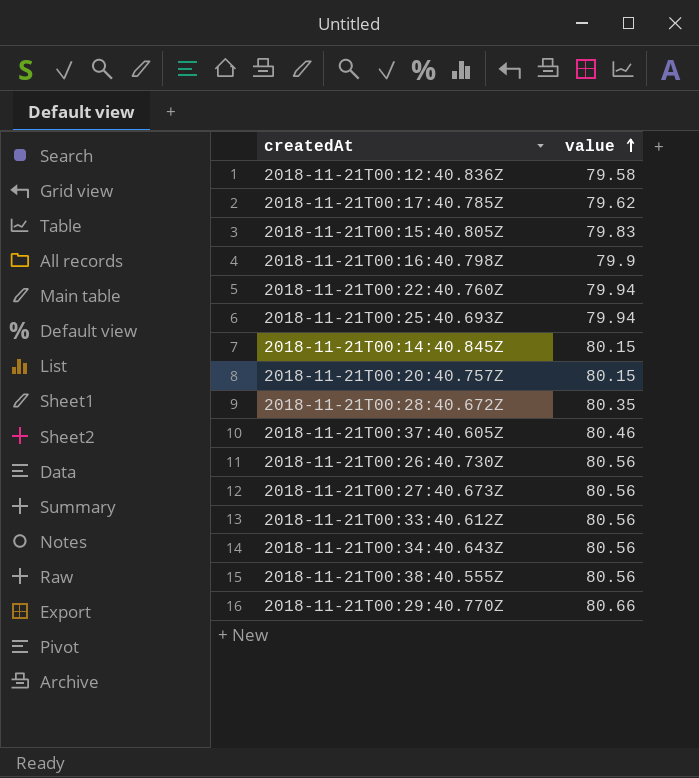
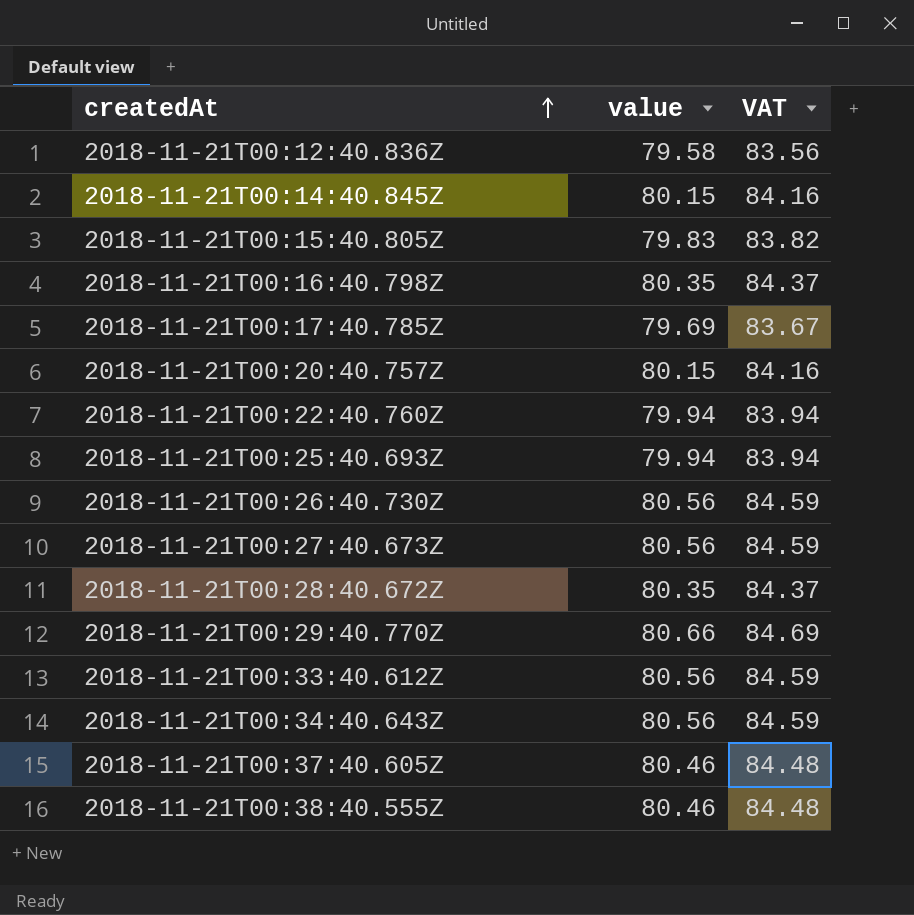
row order: value ascending -> createdAt ascending
column VAT | formula: none -> [value] * 1.05
2018-11-21T00:16:40.798Z | value: 79.9 -> 80.35
2018-11-21T00:17:40.785Z | value: 79.62 -> 79.69
2018-11-21T00:38:40.555Z | value: 80.56 -> 80.46

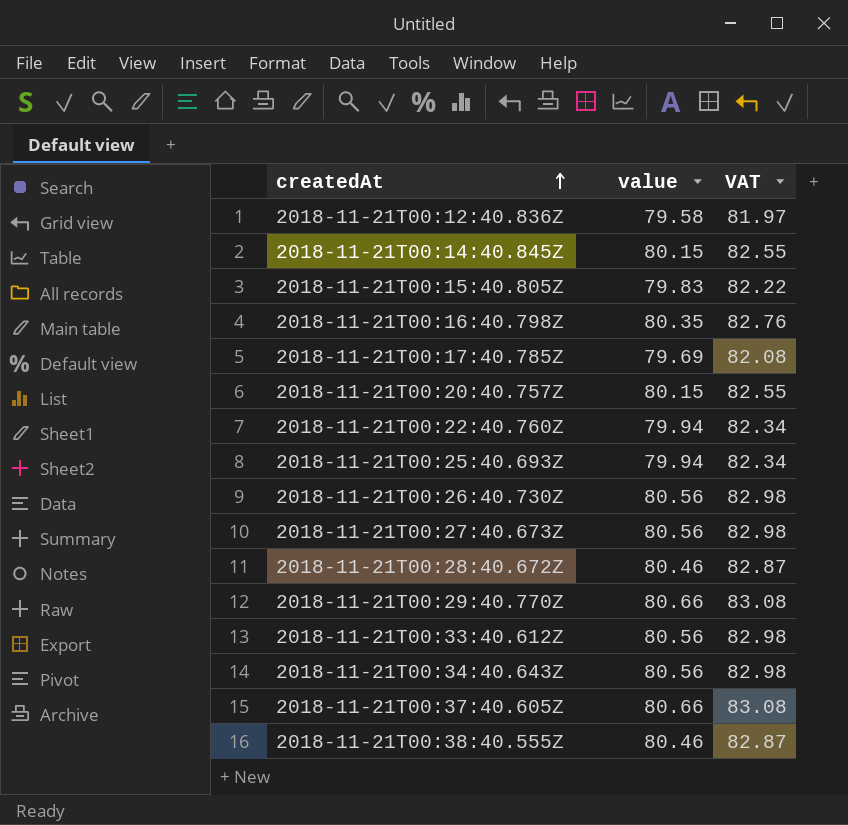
column VAT | formula: [value] * 1.05 -> [value] * 1.03
2018-11-21T00:28:40.672Z | value: 80.35 -> 80.46
2018-11-21T00:37:40.605Z | value: 80.46 -> 80.66

